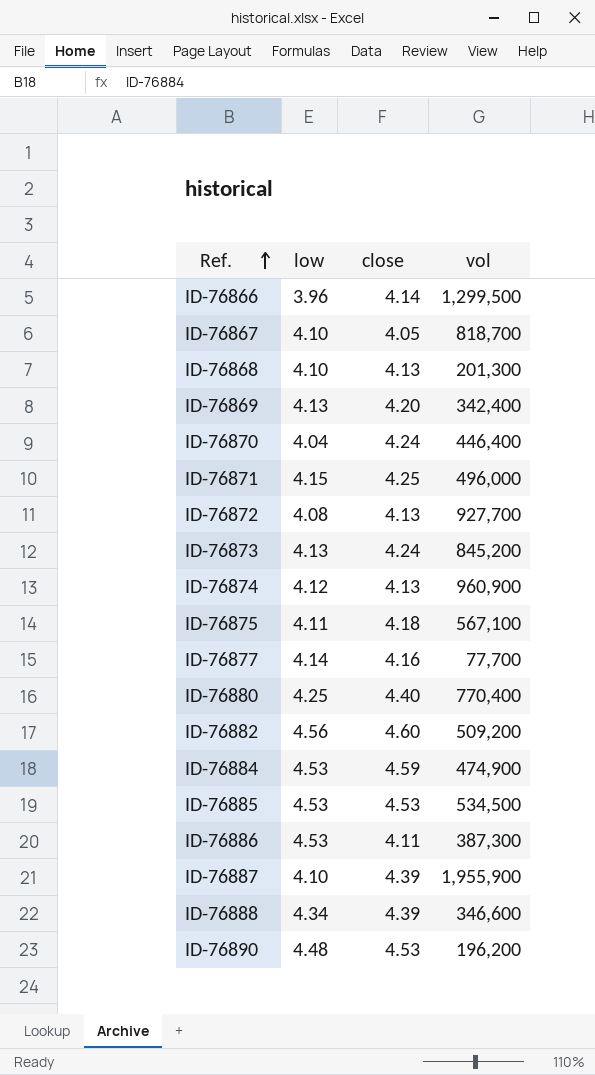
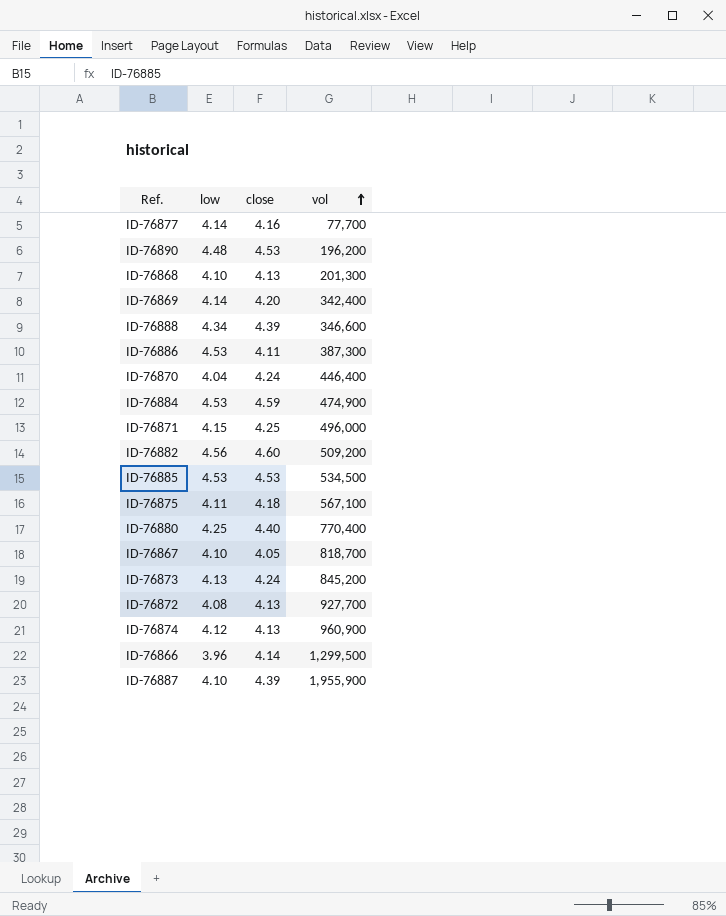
row order: Ref. ascending -> vol ascending
ID-76869 | low: 4.13 -> 4.14

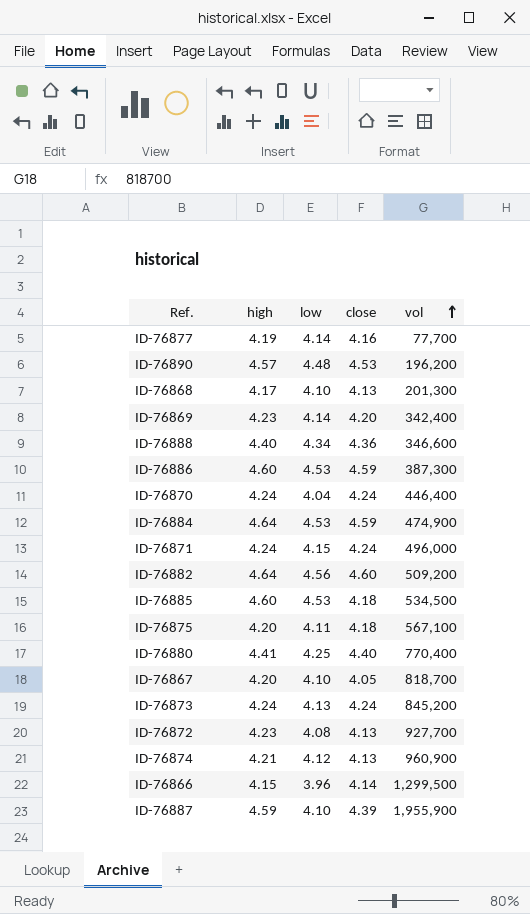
column high | position: none -> 2
ID-76888 | close: 4.39 -> 4.36
ID-76886 | close: 4.11 -> 4.59
ID-76871 | close: 4.25 -> 4.24
ID-76885 | close: 4.53 -> 4.18

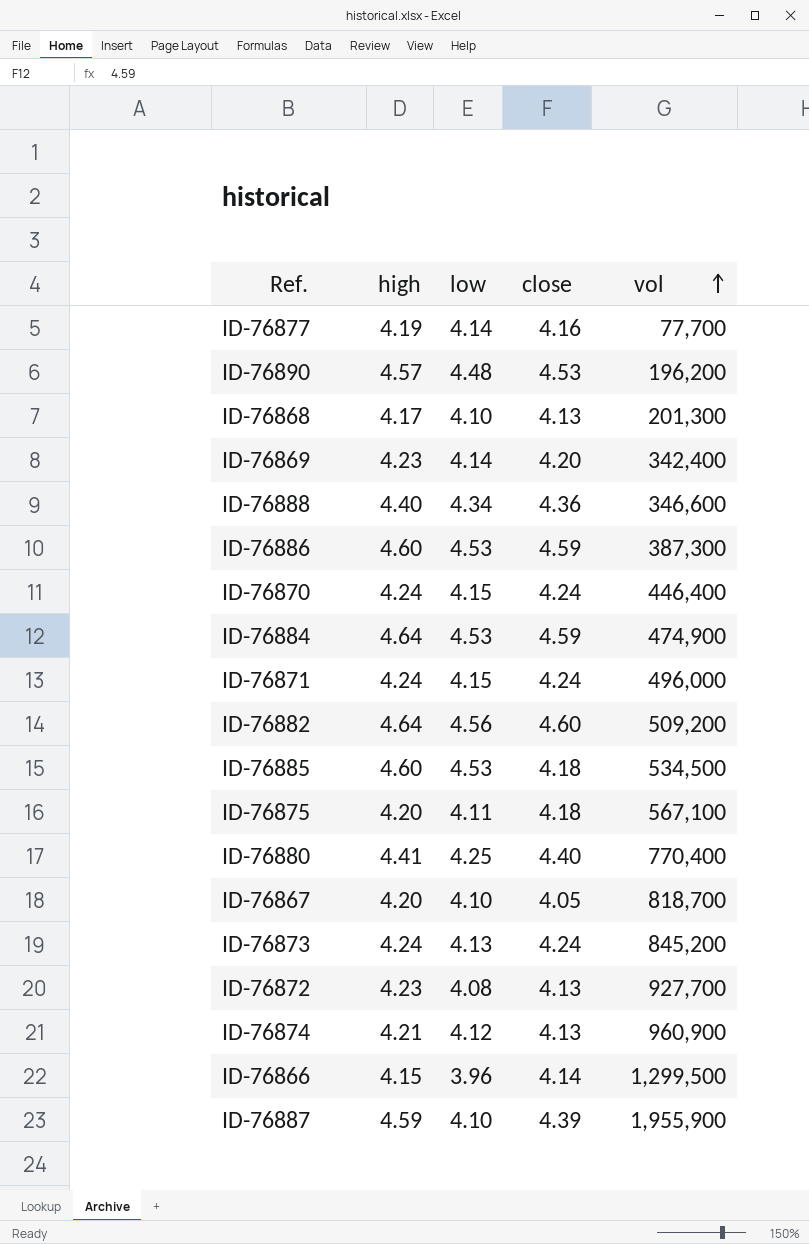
ID-76870 | low: 4.04 -> 4.15

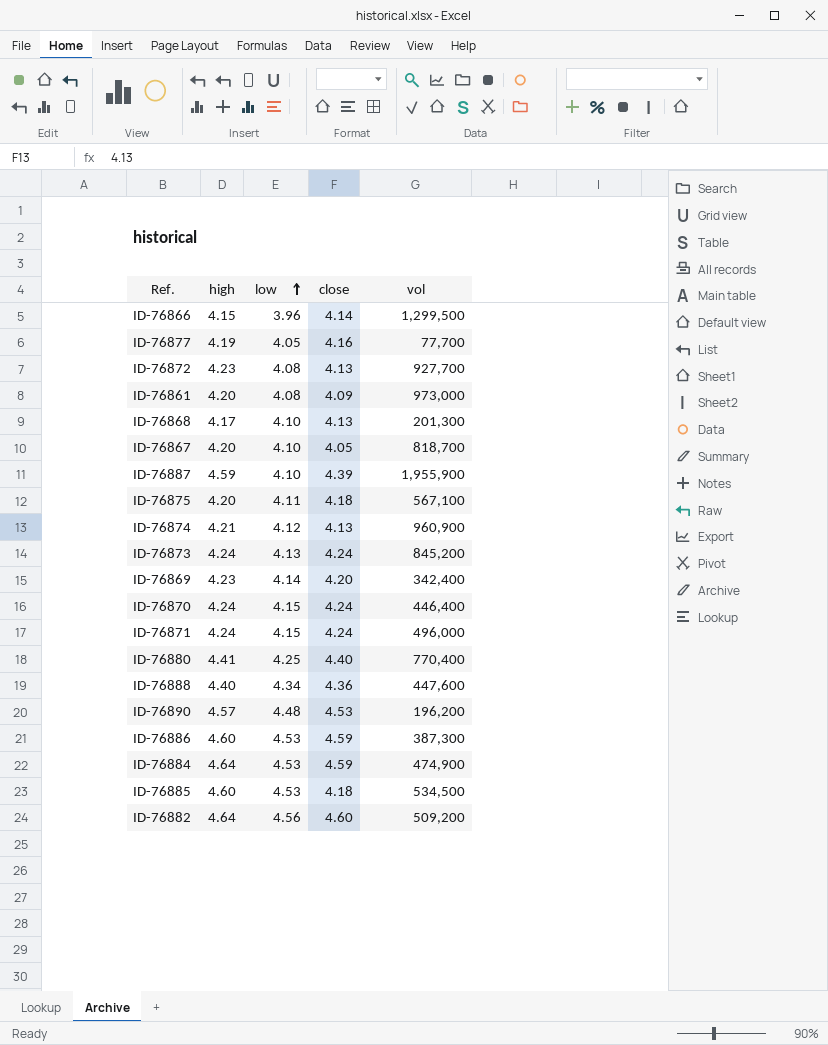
row order: vol ascending -> low ascending
ID-76877 | low: 4.14 -> 4.05
row ID-76861: none -> 4.20 | 4.08 | 4.09 | 973,000
ID-76888 | vol: 346,600 -> 447,600

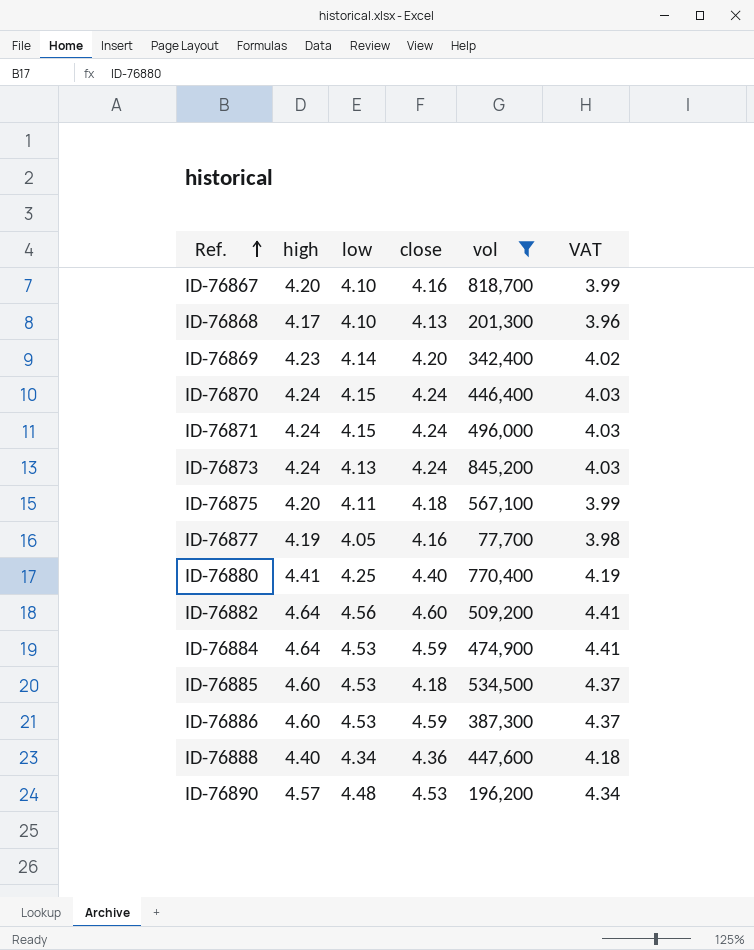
filter: none -> vol <= 845,200
row order: low ascending -> Ref. ascending
column VAT | formula: none -> [high] * 0.95
ID-76867 | close: 4.05 -> 4.16

